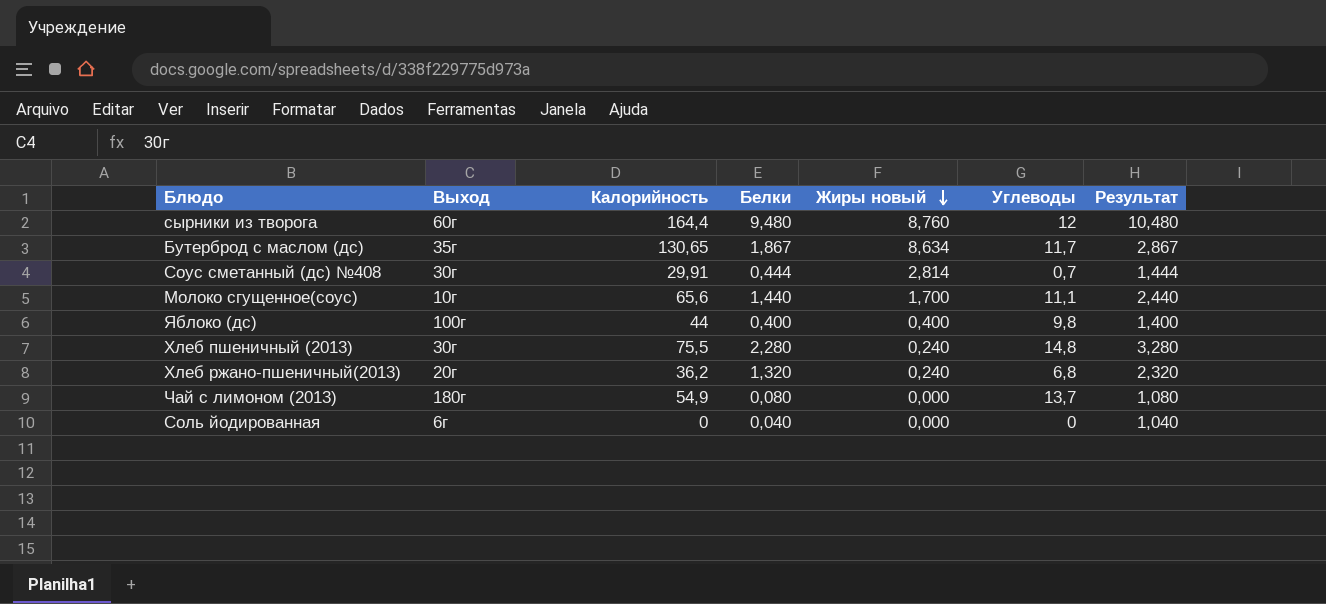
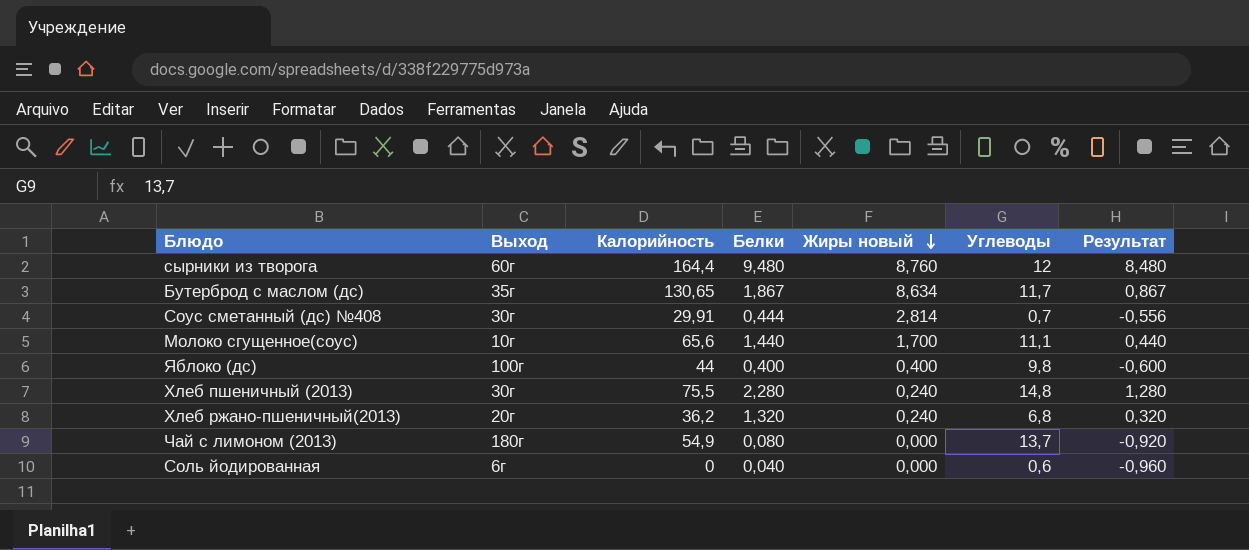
column Результат | formula: [Белки] + 1 -> [Белки] - 1
Соль йодированная | Углеводы: 0 -> 0,6

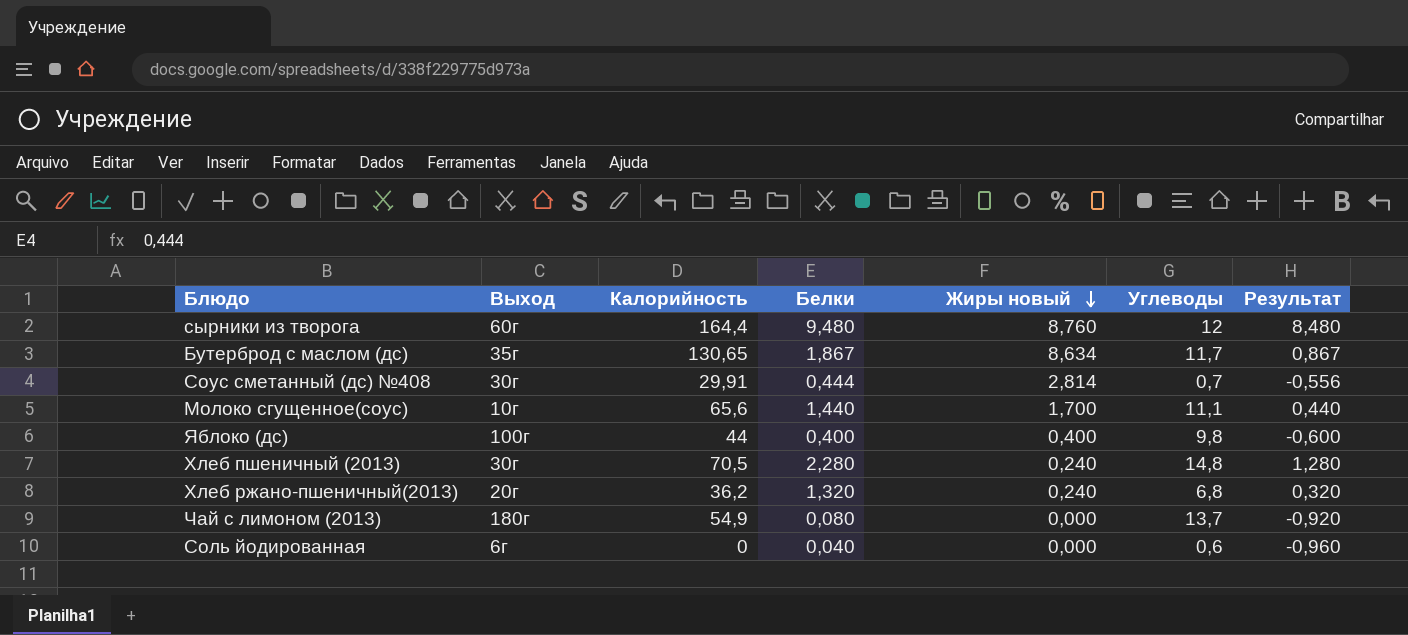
Хлеб пшеничный (2013) | Калорийность: 75,5 -> 70,5

